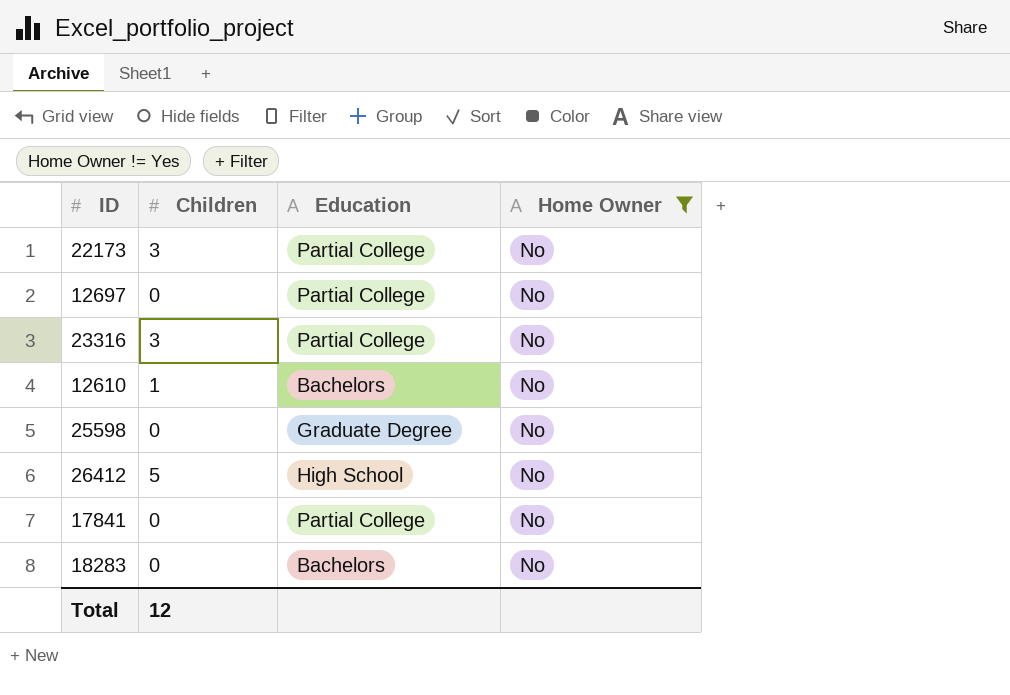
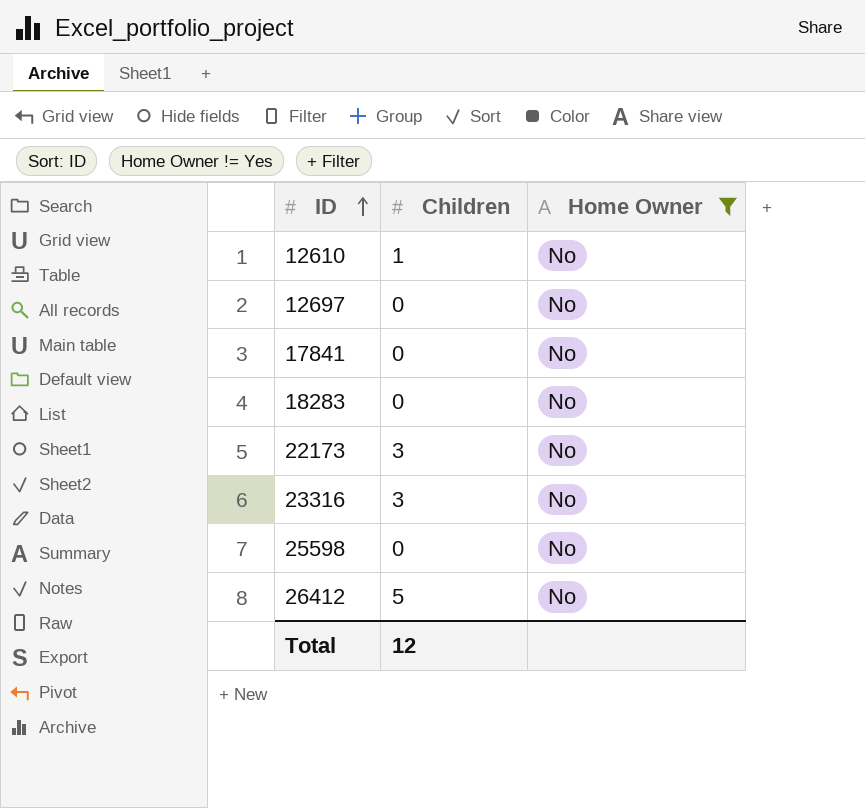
row order: none -> ID ascending
column Education | position: 3 -> none

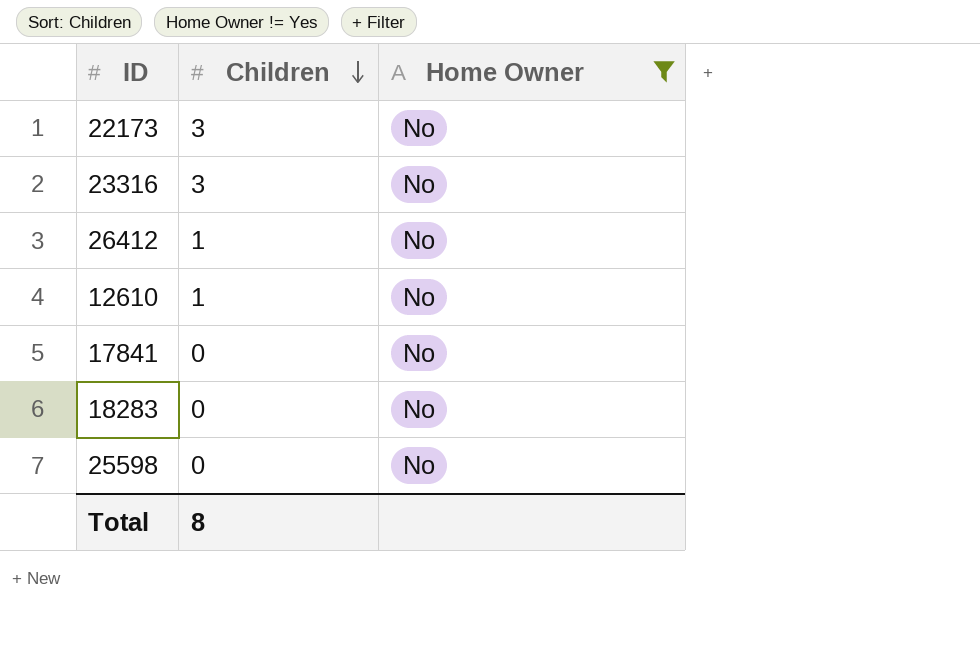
row order: ID ascending -> Children descending
row 12697: 0 | No -> none
26412 | Children: 5 -> 1
Total | Children: 12 -> 8

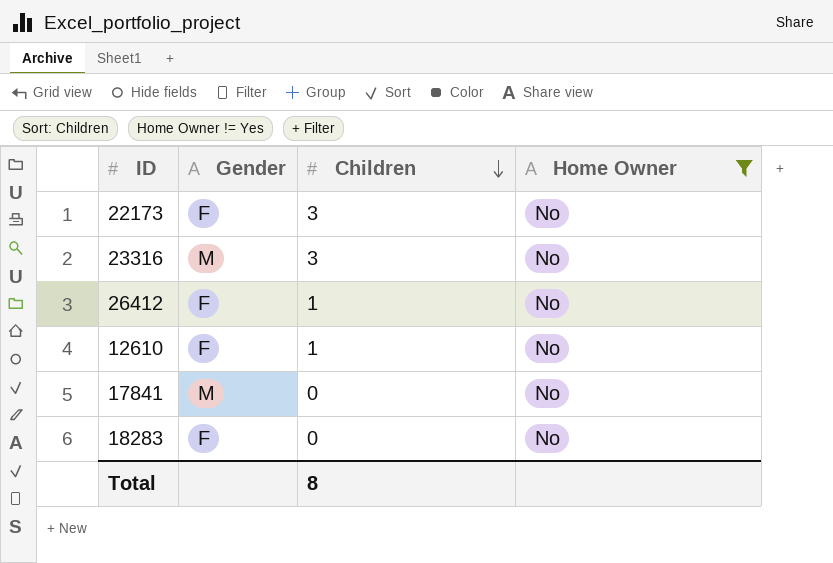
column Gender | position: none -> 2
row 25598: 0 | No -> none

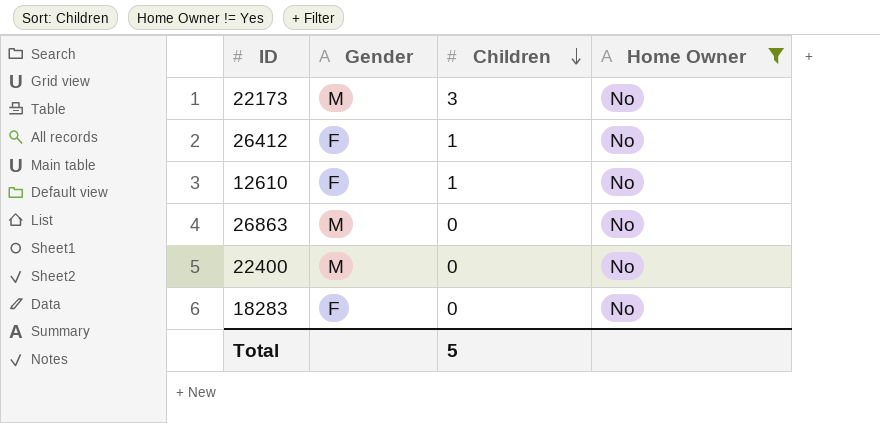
row 23316: M | 3 | No -> none
row 17841: M | 0 | No -> none
22173 | Gender: F -> M
row 26863: none -> M | 0 | No
row 22400: none -> M | 0 | No
Total | Children: 8 -> 5

